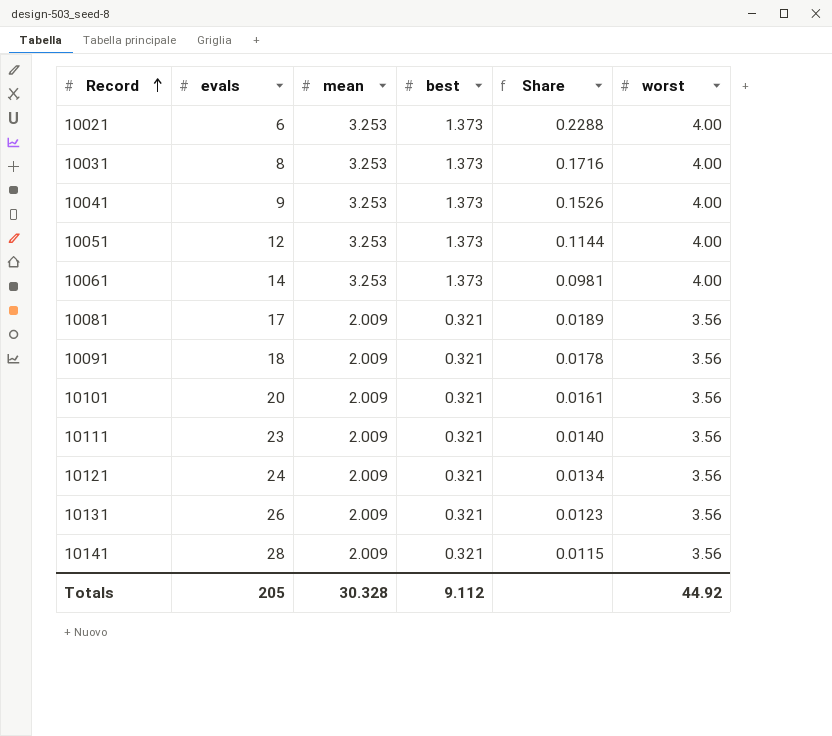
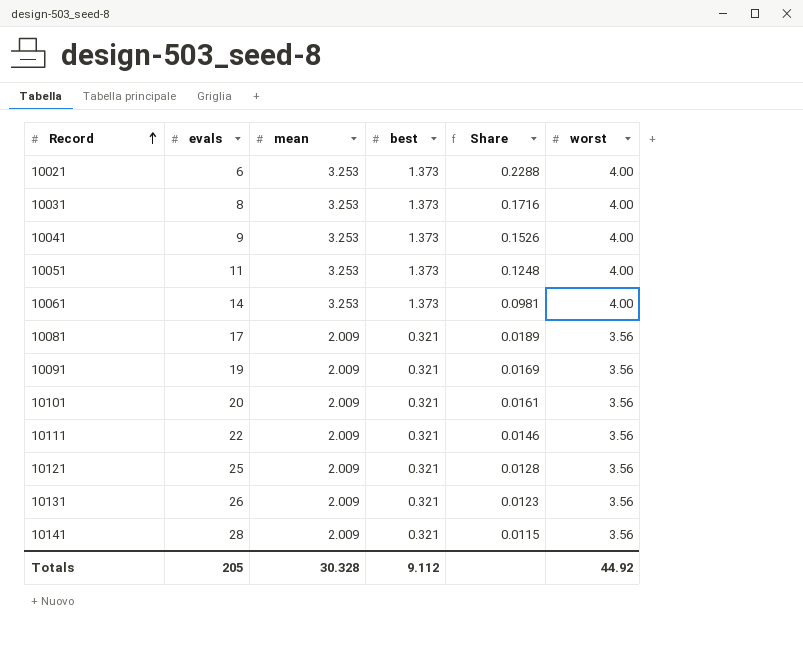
10051 | evals: 12 -> 11
10051 | Share: 0.1144 -> 0.1248
10091 | evals: 18 -> 19
10091 | Share: 0.0178 -> 0.0169
10111 | evals: 23 -> 22
10111 | Share: 0.0140 -> 0.0146
10121 | evals: 24 -> 25
10121 | Share: 0.0134 -> 0.0128

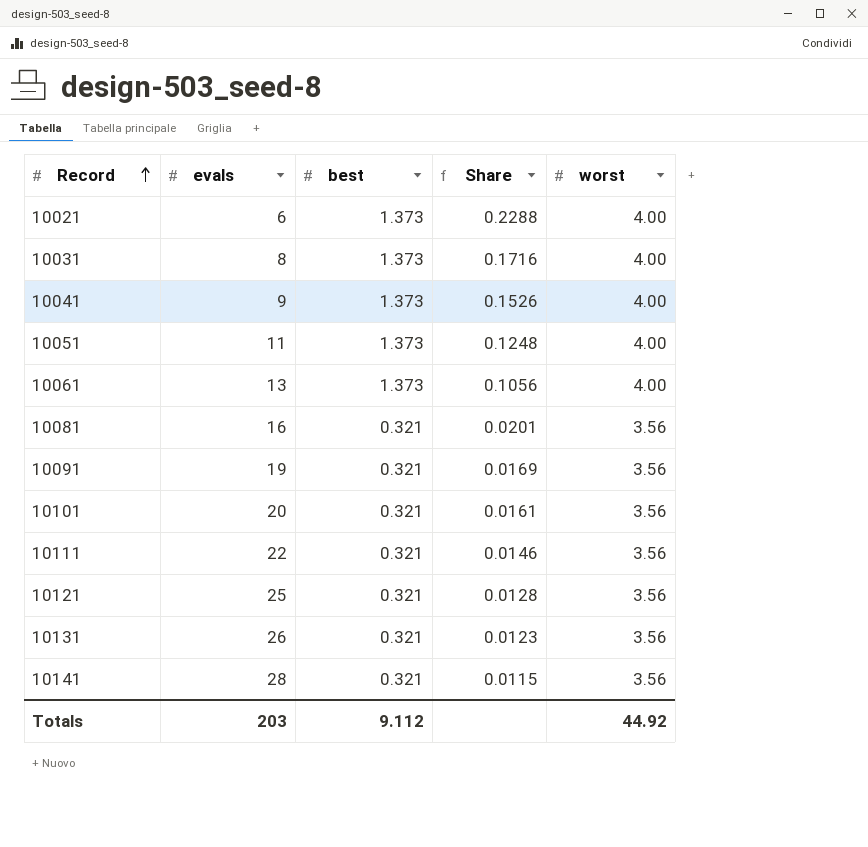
column mean | position: 3 -> none
10061 | evals: 14 -> 13
10061 | Share: 0.0981 -> 0.1056
10081 | evals: 17 -> 16
10081 | Share: 0.0189 -> 0.0201
Totals | evals: 205 -> 203

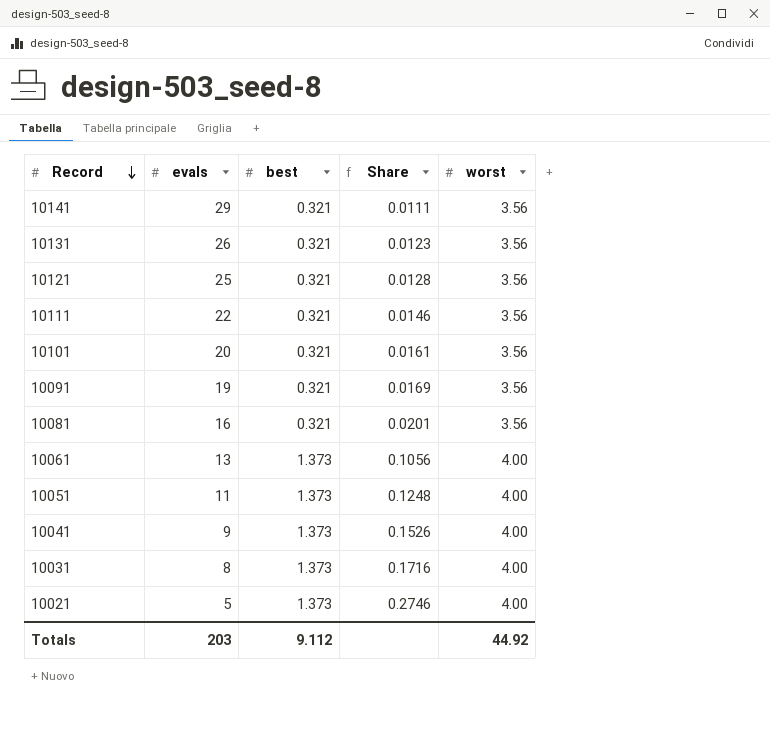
row order: Record ascending -> Record descending
10141 | evals: 28 -> 29
10141 | Share: 0.0115 -> 0.0111
10021 | evals: 6 -> 5
10021 | Share: 0.2288 -> 0.2746

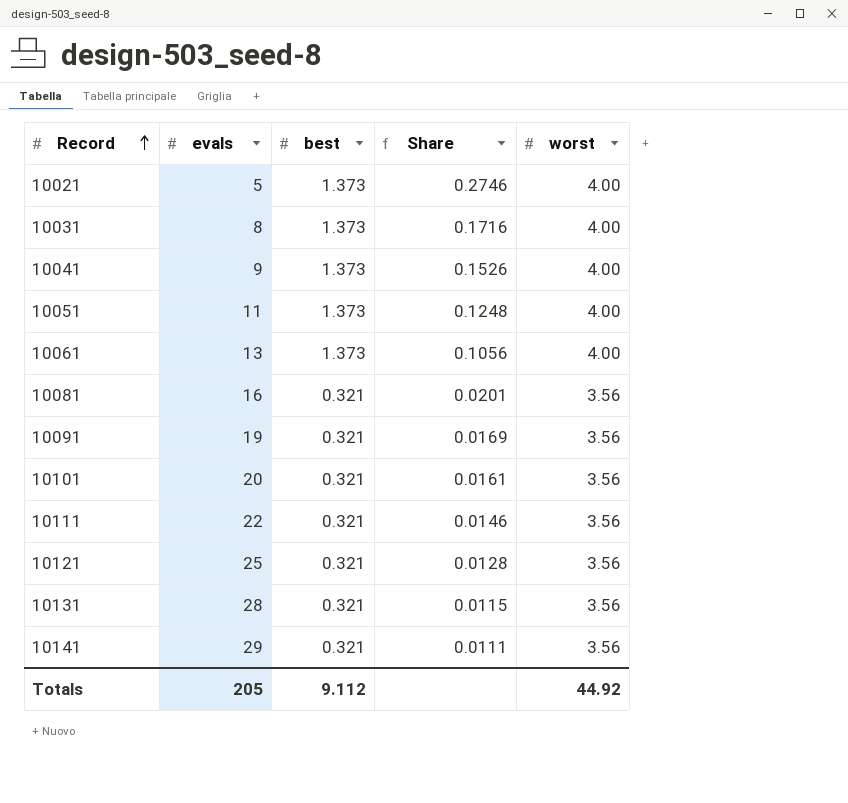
row order: Record descending -> Record ascending
10131 | evals: 26 -> 28
10131 | Share: 0.0123 -> 0.0115
Totals | evals: 203 -> 205

